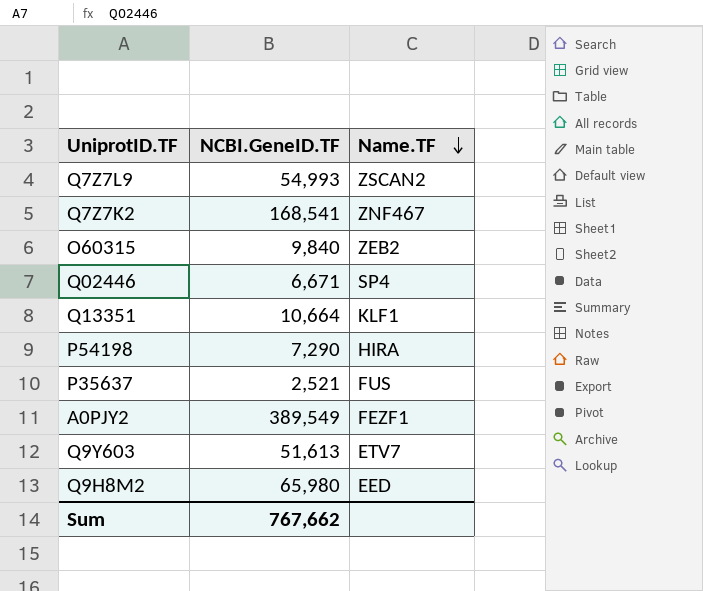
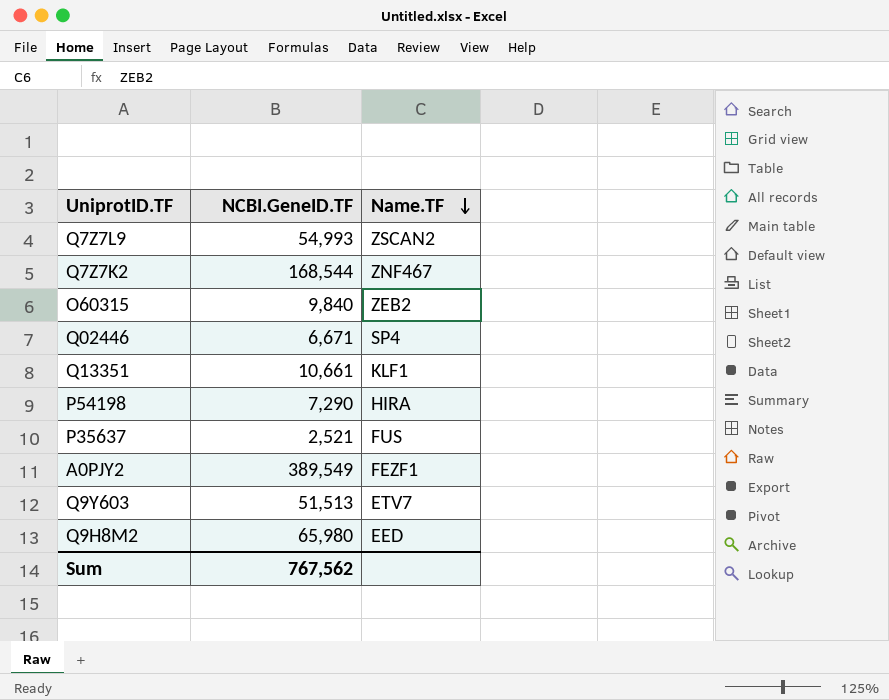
Q7Z7K2 | NCBI.GeneID.TF: 168,541 -> 168,544
Q13351 | NCBI.GeneID.TF: 10,664 -> 10,661
Q9Y603 | NCBI.GeneID.TF: 51,613 -> 51,513
Sum | NCBI.GeneID.TF: 767,662 -> 767,562

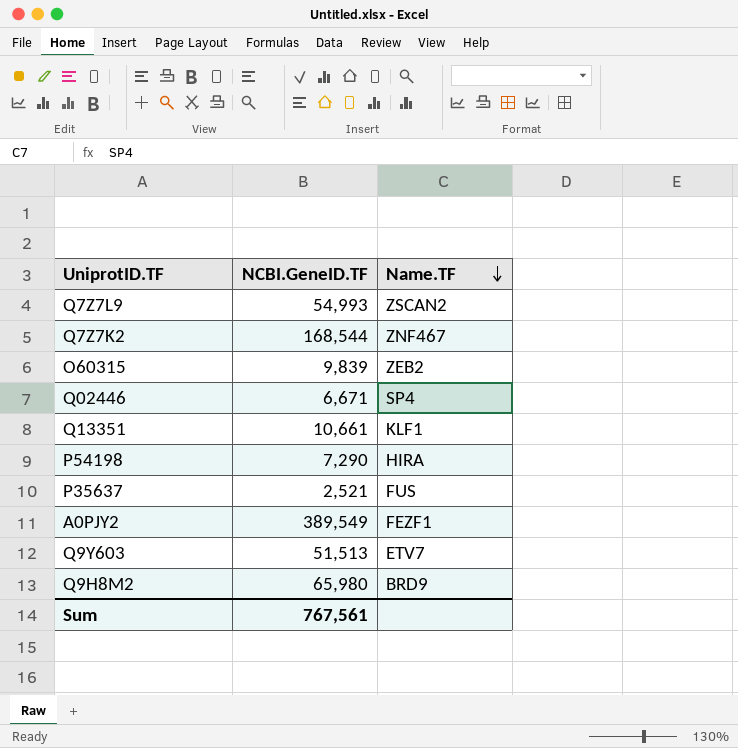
O60315 | NCBI.GeneID.TF: 9,840 -> 9,839
Q9H8M2 | Name.TF: EED -> BRD9
Sum | NCBI.GeneID.TF: 767,562 -> 767,561

